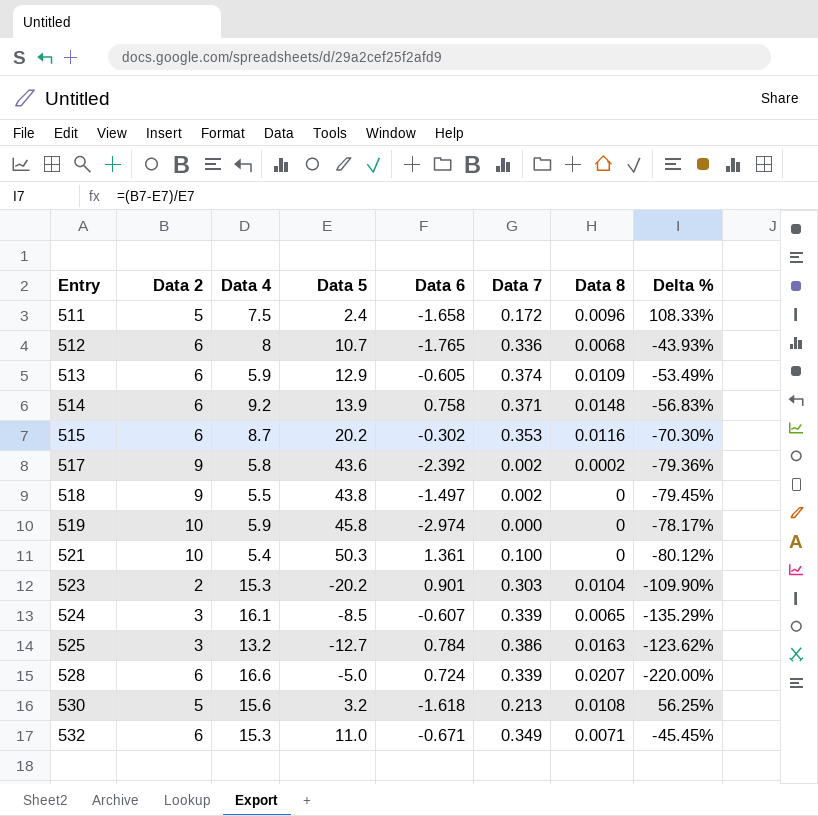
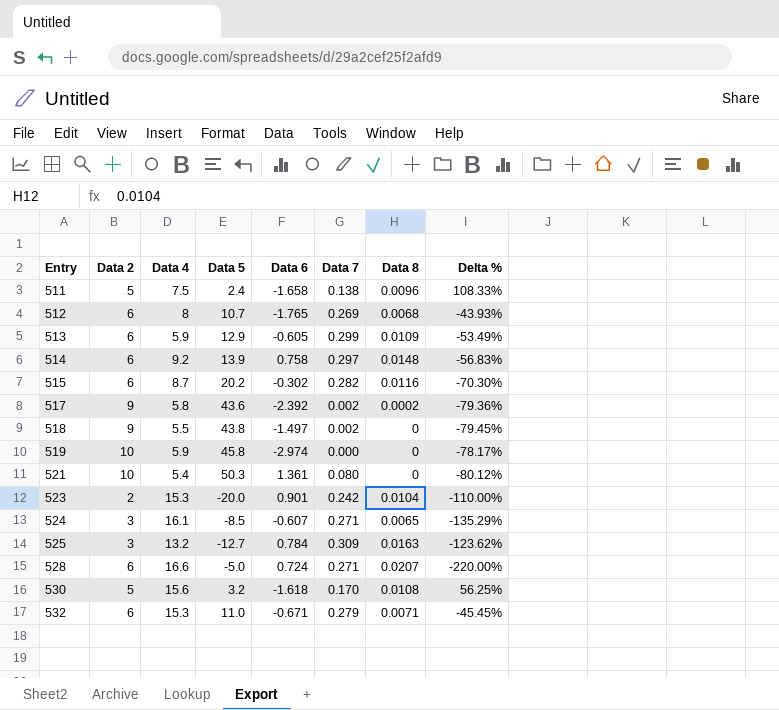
511 | Data 7: 0.172 -> 0.138
512 | Data 7: 0.336 -> 0.269
513 | Data 7: 0.374 -> 0.299
514 | Data 7: 0.371 -> 0.297
515 | Data 7: 0.353 -> 0.282
521 | Data 7: 0.100 -> 0.080
523 | Data 5: -20.2 -> -20.0
523 | Data 7: 0.303 -> 0.242
523 | Delta %: -109.90% -> -110.00%
524 | Data 7: 0.339 -> 0.271
525 | Data 7: 0.386 -> 0.309
528 | Data 7: 0.339 -> 0.271
530 | Data 7: 0.213 -> 0.170
532 | Data 7: 0.349 -> 0.279

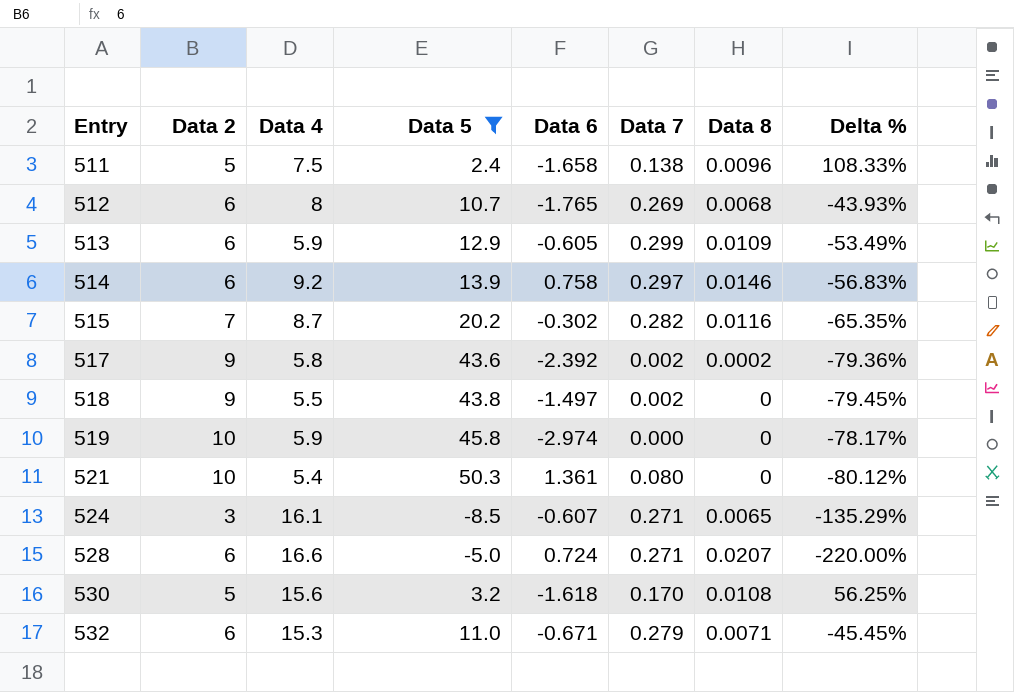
filter: none -> Data 5 >= -8.5
514 | Data 8: 0.0148 -> 0.0146
515 | Data 2: 6 -> 7
515 | Delta %: -70.30% -> -65.35%

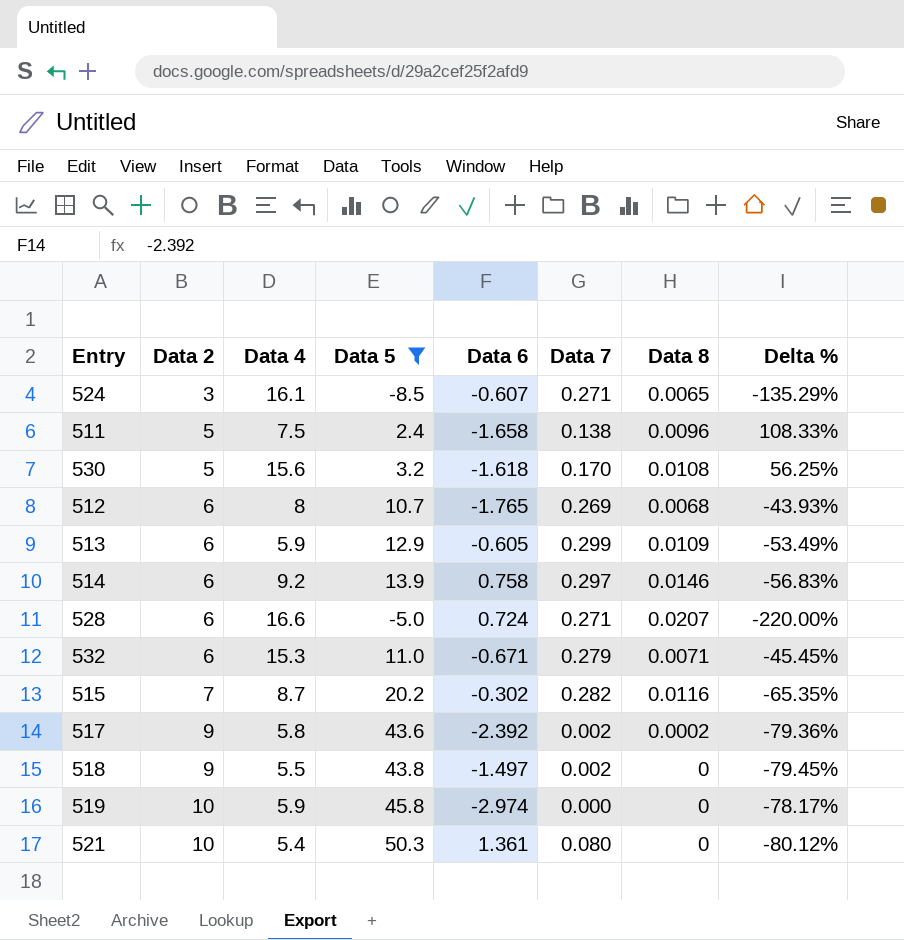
row order: Entry ascending -> Data 2 ascending

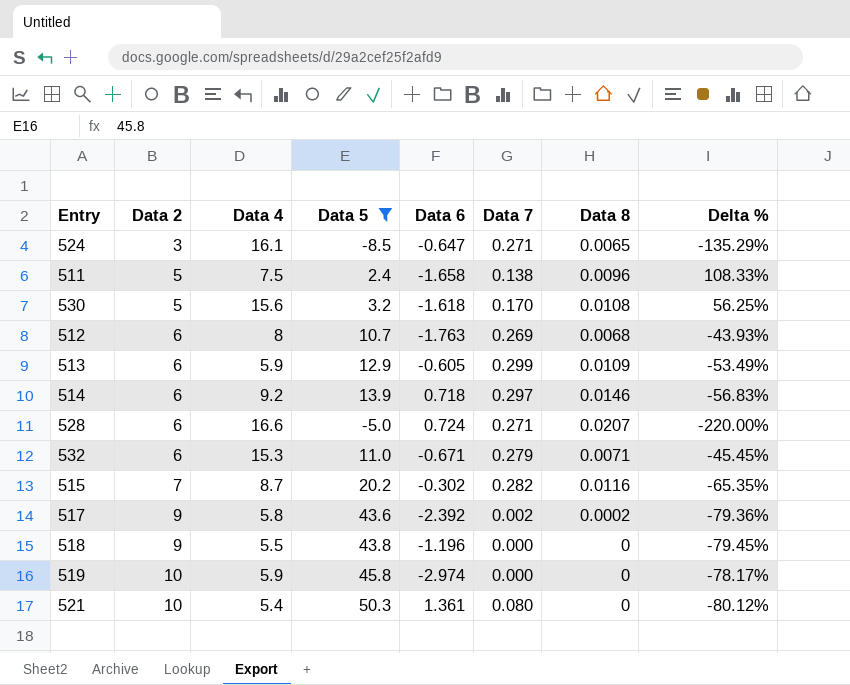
524 | Data 6: -0.607 -> -0.647
512 | Data 6: -1.765 -> -1.763
514 | Data 6: 0.758 -> 0.718
518 | Data 6: -1.497 -> -1.196
518 | Data 7: 0.002 -> 0.000

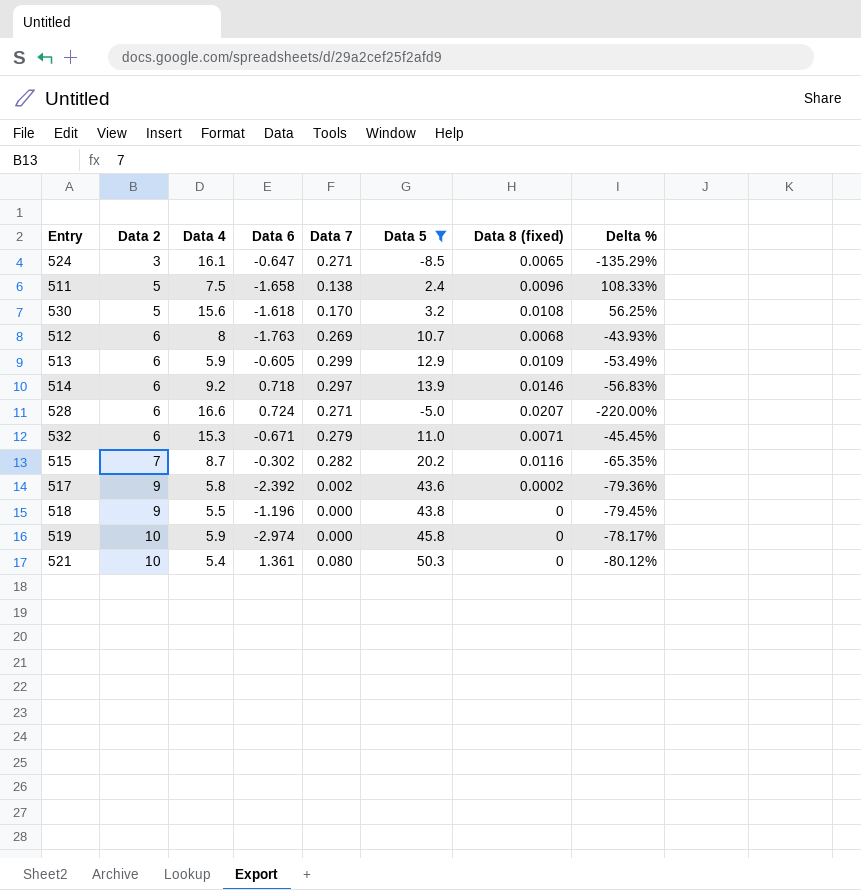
column Data 5 | position: 4 -> 6
column name: Data 8 -> Data 8 (fixed)

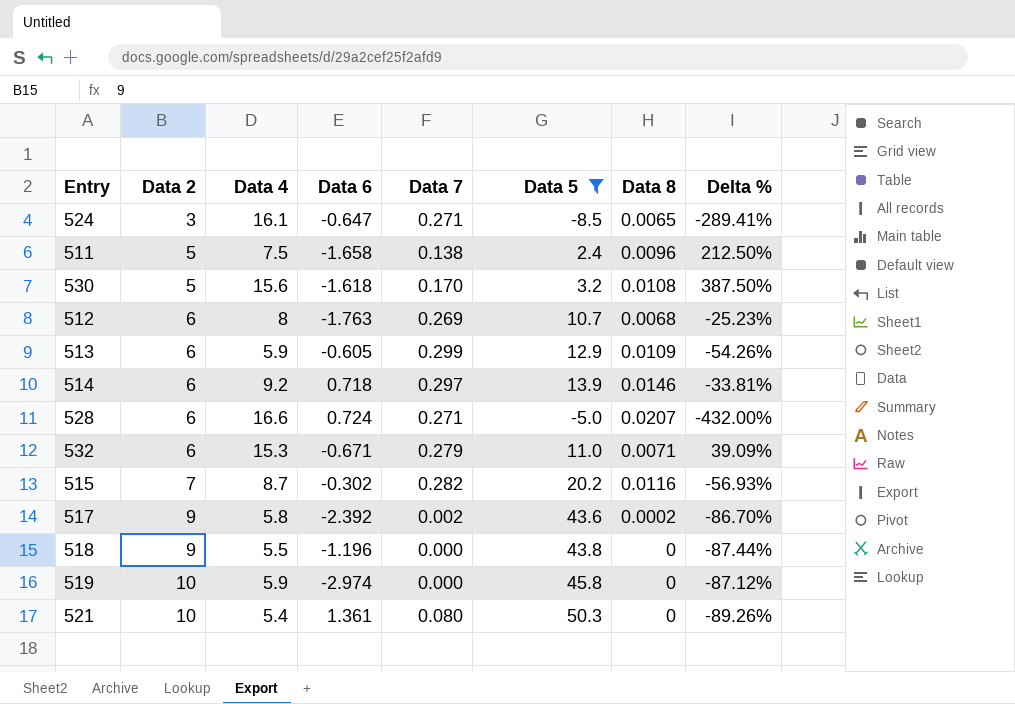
column name: Data 8 (fixed) -> Data 8
column Delta % | formula: ([Data 2] - [Data 5]) / [Data 5] -> ([Data 4] - [Data 5]) / [Data 5]

